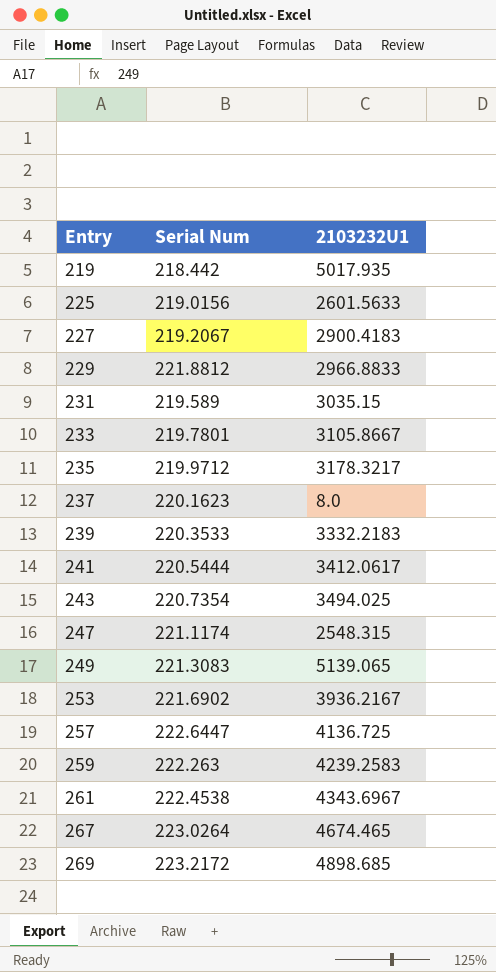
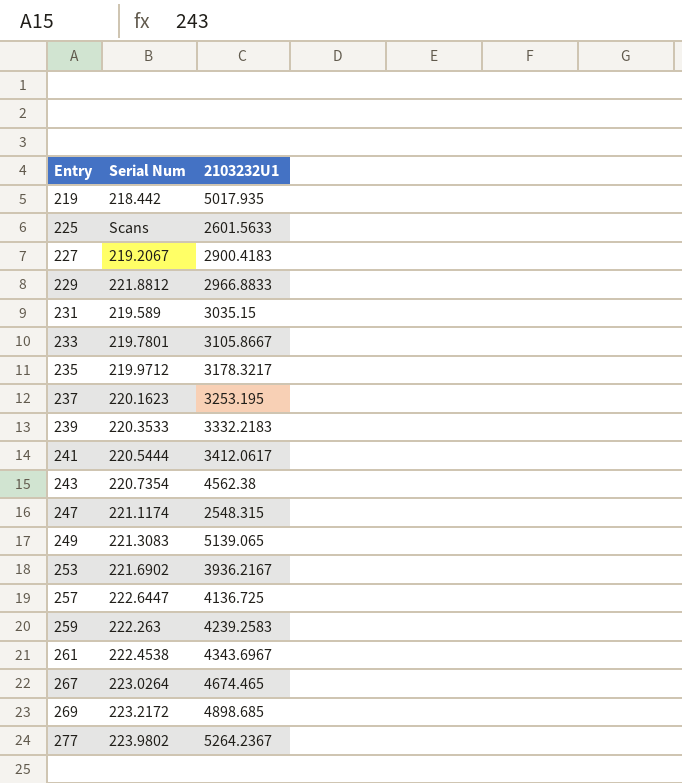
225 | Serial Num: 219.0156 -> Scans
237 | 2103232U1: 8.0 -> 3253.195
243 | 2103232U1: 3494.025 -> 4562.38
row 277: none -> 223.9802 | 5264.2367

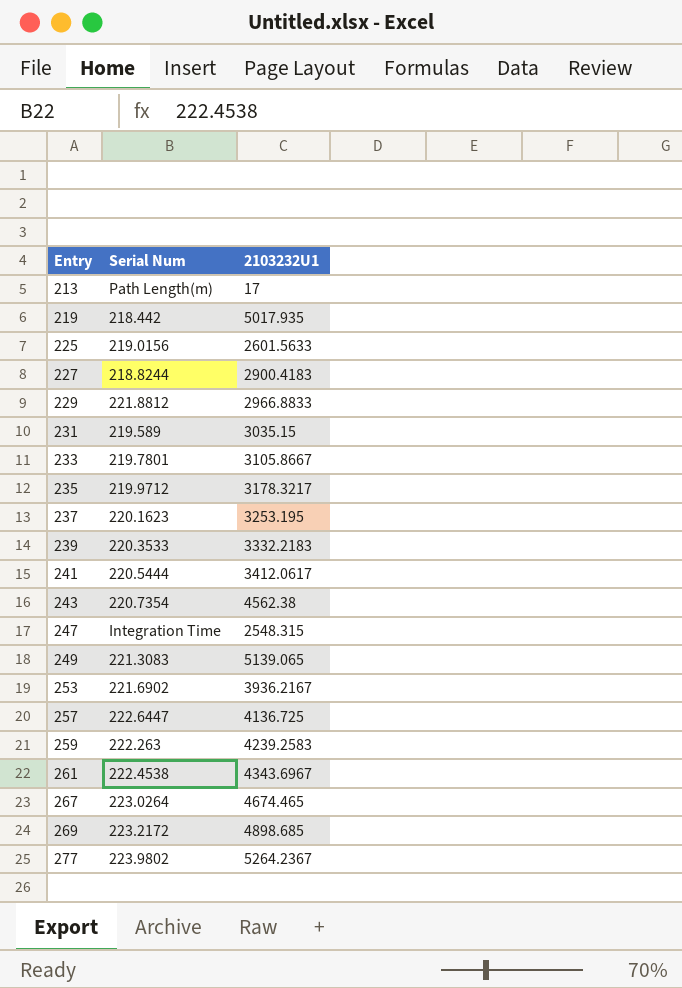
row 213: none -> Path Length(m) | 17
225 | Serial Num: Scans -> 219.0156
227 | Serial Num: 219.2067 -> 218.8244
247 | Serial Num: 221.1174 -> Integration Time

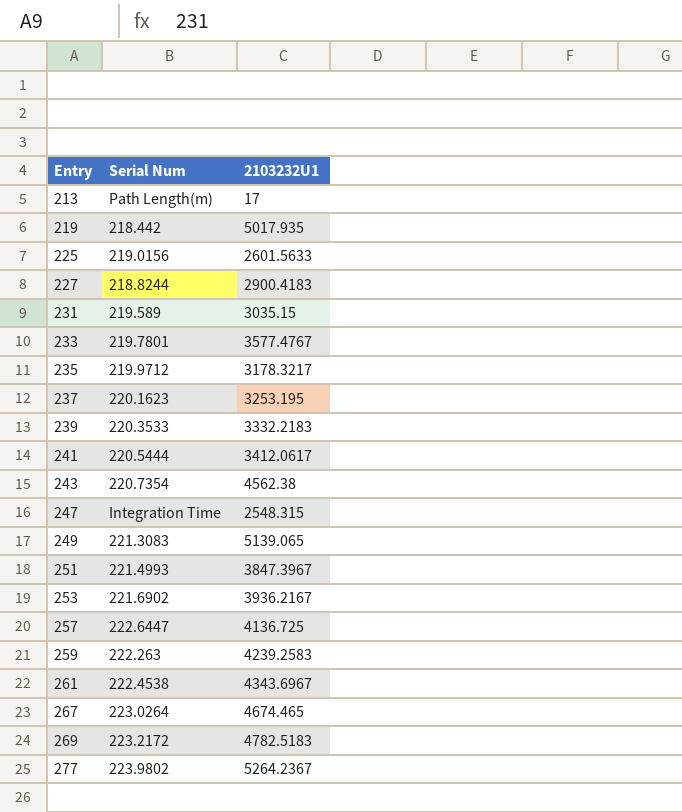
row 229: 221.8812 | 2966.8833 -> none
233 | 2103232U1: 3105.8667 -> 3577.4767
row 251: none -> 221.4993 | 3847.3967
269 | 2103232U1: 4898.685 -> 4782.5183

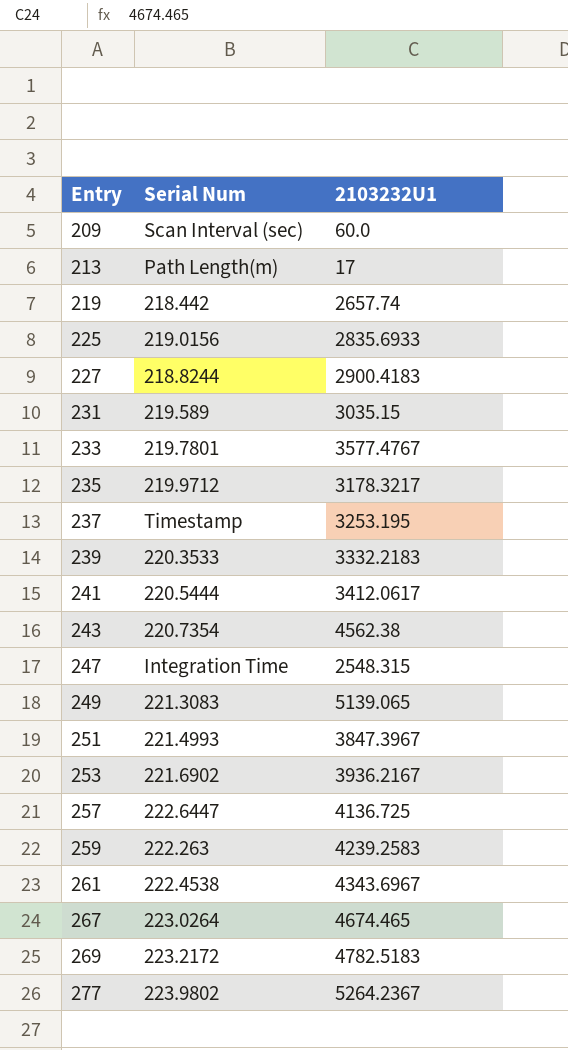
row 209: none -> Scan Interval (sec) | 60.0
219 | 2103232U1: 5017.935 -> 2657.74
225 | 2103232U1: 2601.5633 -> 2835.6933
237 | Serial Num: 220.1623 -> Timestamp

